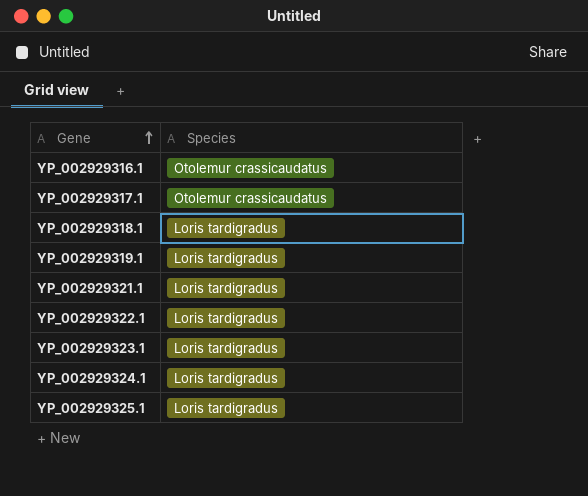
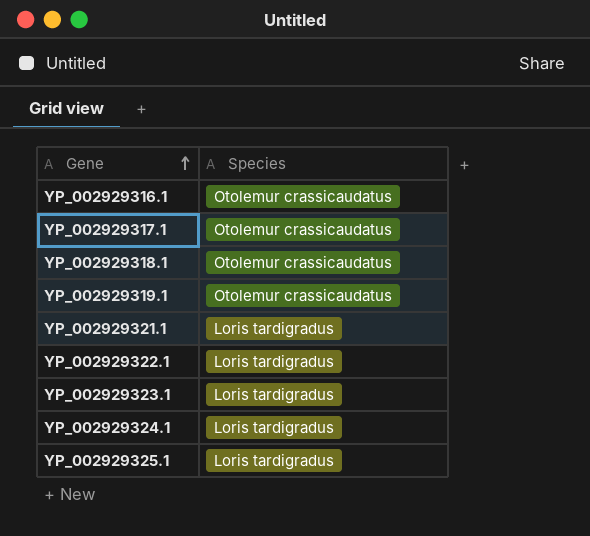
YP_002929318.1 | Species: Loris tardigradus -> Otolemur crassicaudatus
YP_002929319.1 | Species: Loris tardigradus -> Otolemur crassicaudatus

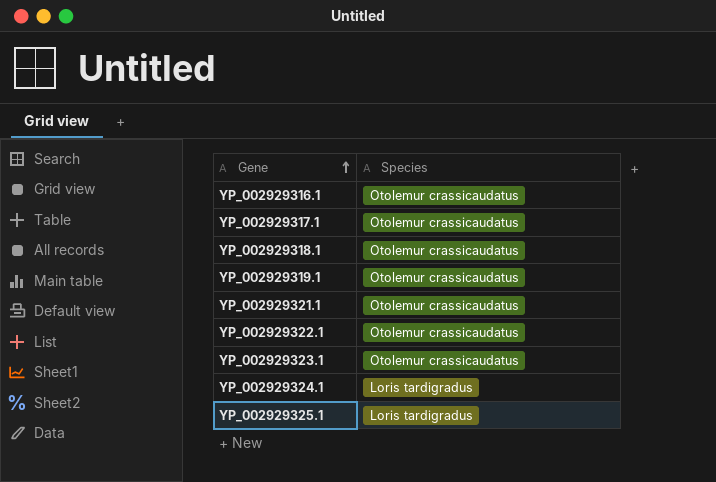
YP_002929321.1 | Species: Loris tardigradus -> Otolemur crassicaudatus
YP_002929322.1 | Species: Loris tardigradus -> Otolemur crassicaudatus
YP_002929323.1 | Species: Loris tardigradus -> Otolemur crassicaudatus

